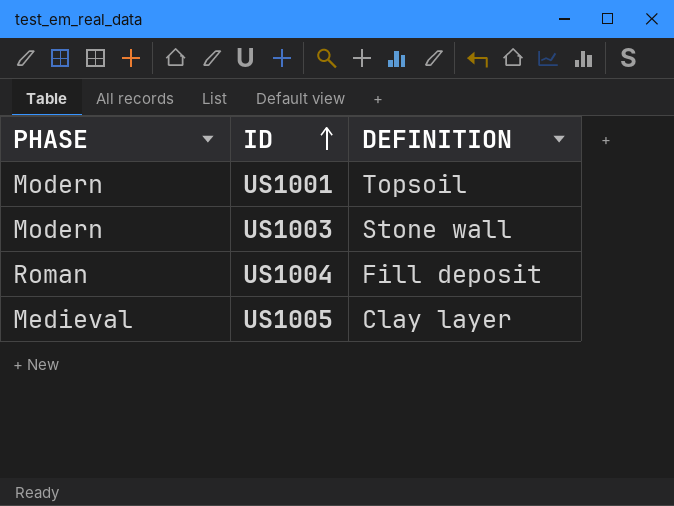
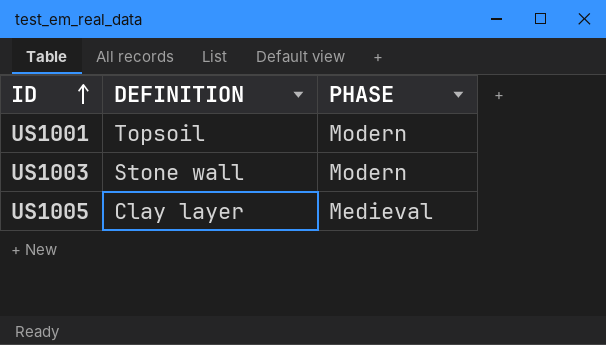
column PHASE | position: 1 -> 3
row US1004: Roman | Fill deposit -> none

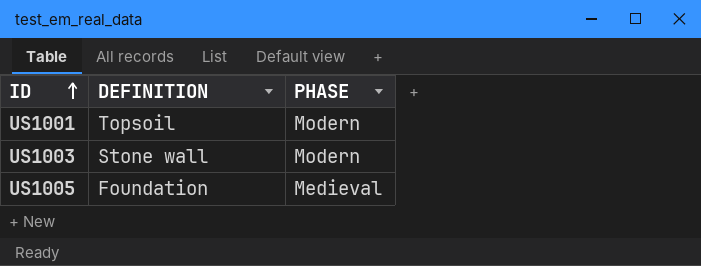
US1005 | DEFINITION: Clay layer -> Foundation

